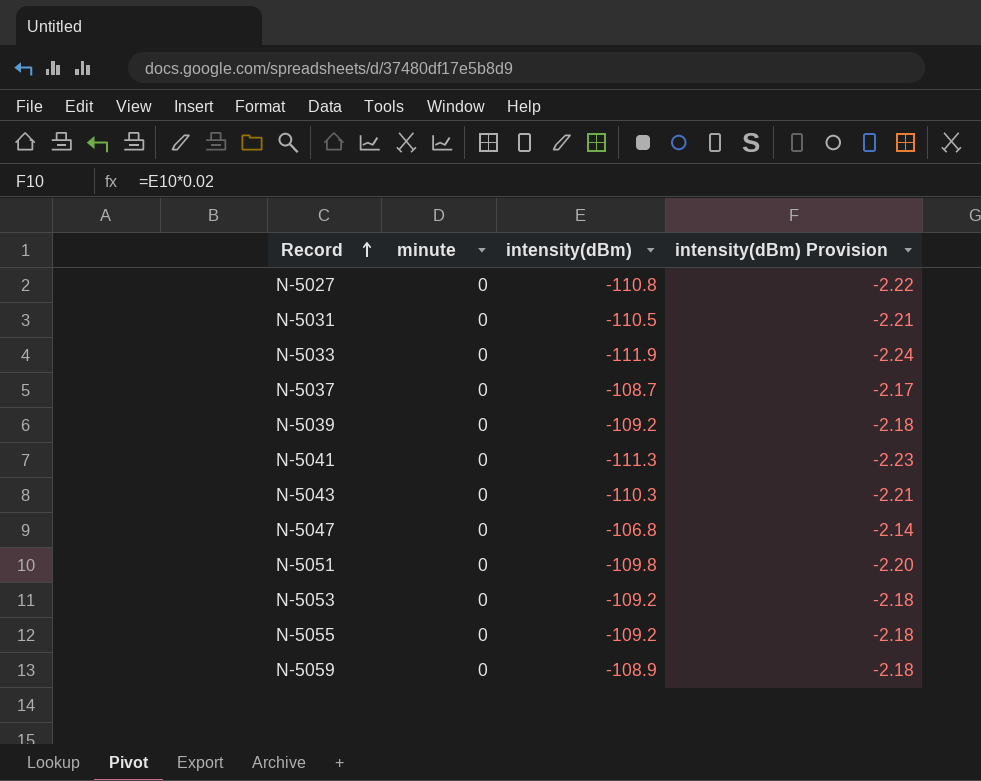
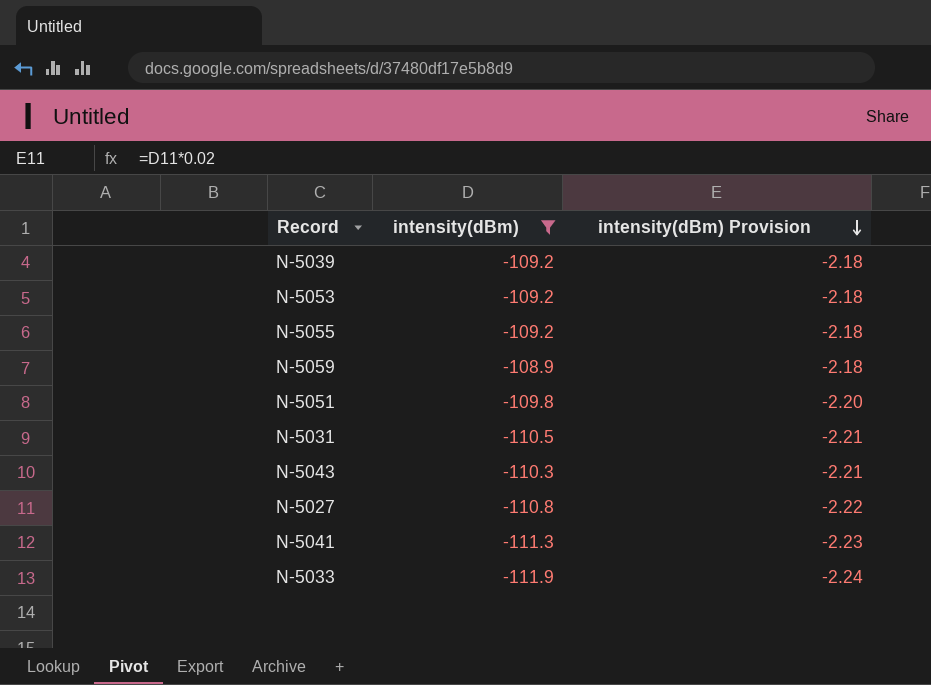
filter: none -> intensity(dBm) <= -108.9
row order: Record ascending -> intensity(dBm) Provision descending
column minute | position: 2 -> none

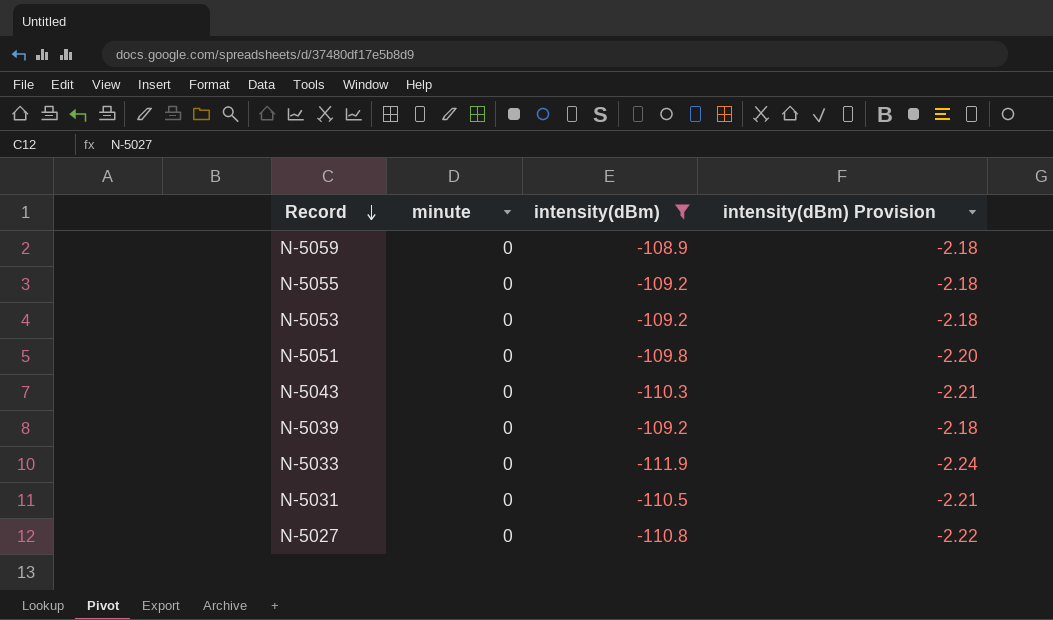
row order: intensity(dBm) Provision descending -> Record descending
column minute | position: none -> 2
row N-5041: -111.3 | -2.23 -> none

